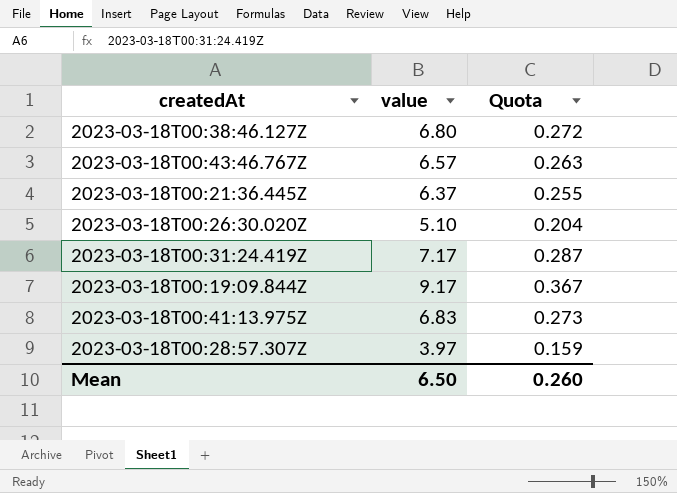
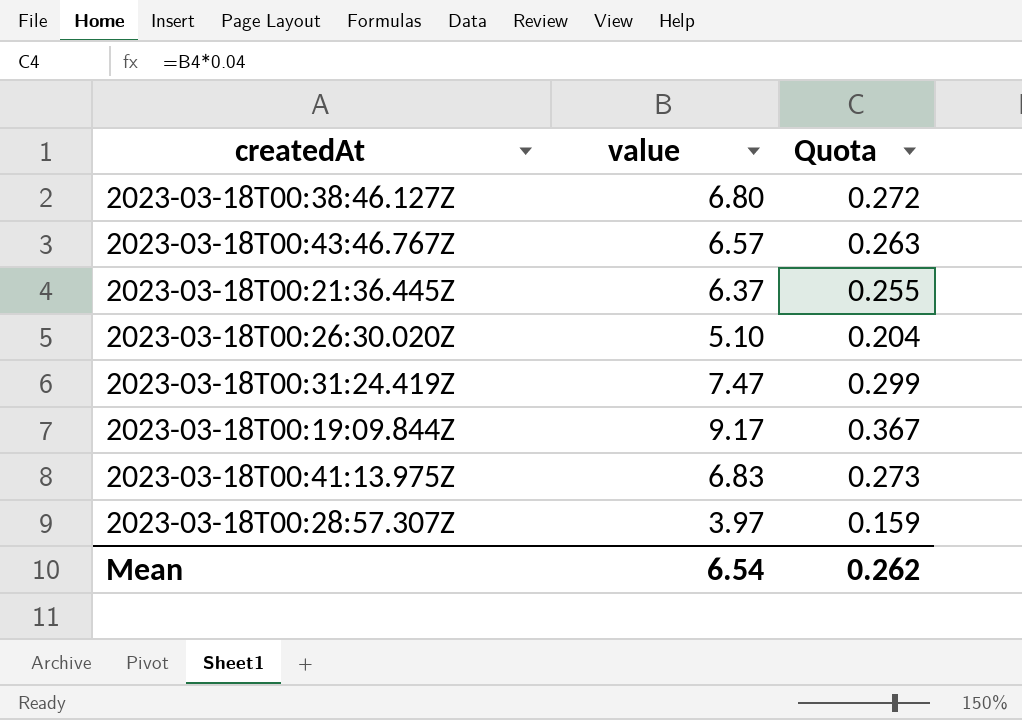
2023-03-18T00:31:24.419Z | value: 7.17 -> 7.47
2023-03-18T00:31:24.419Z | Quota: 0.287 -> 0.299
Mean | value: 6.50 -> 6.54
Mean | Quota: 0.260 -> 0.262

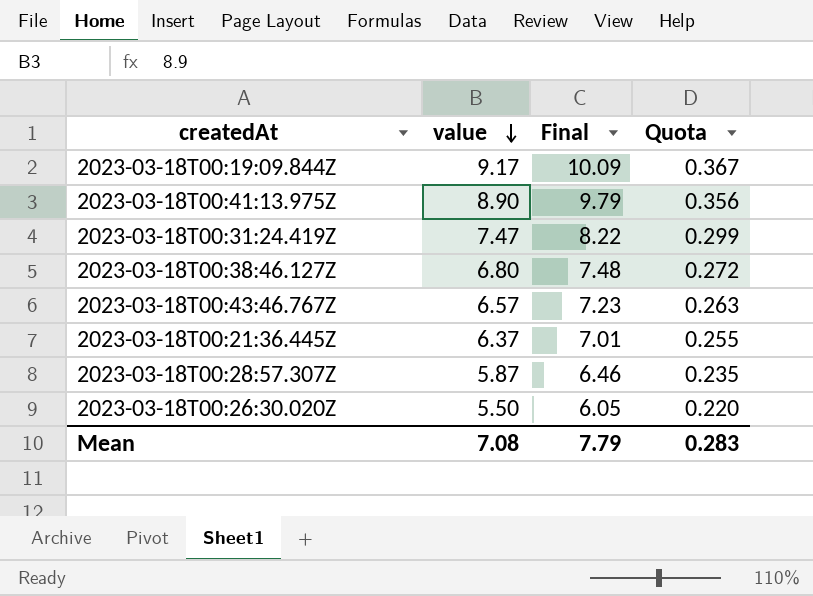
row order: none -> value descending
column Final | formula: none -> [value] * 1.1
2023-03-18T00:41:13.975Z | value: 6.83 -> 8.90
2023-03-18T00:41:13.975Z | Quota: 0.273 -> 0.356
2023-03-18T00:28:57.307Z | value: 3.97 -> 5.87
2023-03-18T00:28:57.307Z | Quota: 0.159 -> 0.235
2023-03-18T00:26:30.020Z | value: 5.10 -> 5.50
2023-03-18T00:26:30.020Z | Quota: 0.204 -> 0.220
Mean | value: 6.54 -> 7.08
Mean | Quota: 0.262 -> 0.283

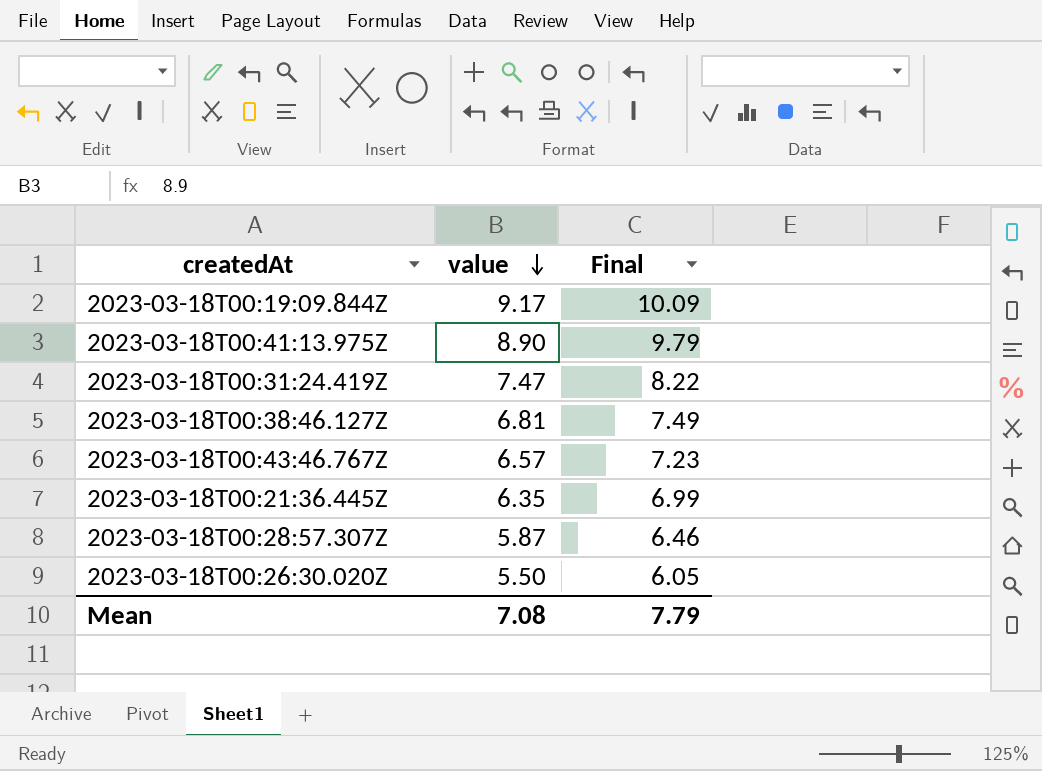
column Quota | formula: [value] * 0.04 -> none
2023-03-18T00:38:46.127Z | value: 6.80 -> 6.81
2023-03-18T00:38:46.127Z | Final: 7.48 -> 7.49
2023-03-18T00:21:36.445Z | value: 6.37 -> 6.35
2023-03-18T00:21:36.445Z | Final: 7.01 -> 6.99

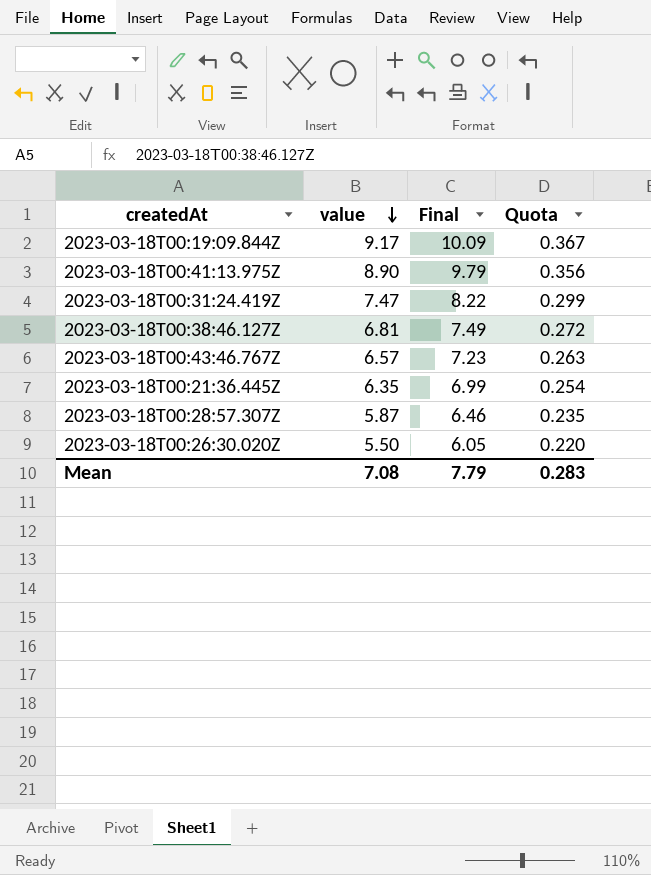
column Quota | formula: none -> [value] * 0.04

